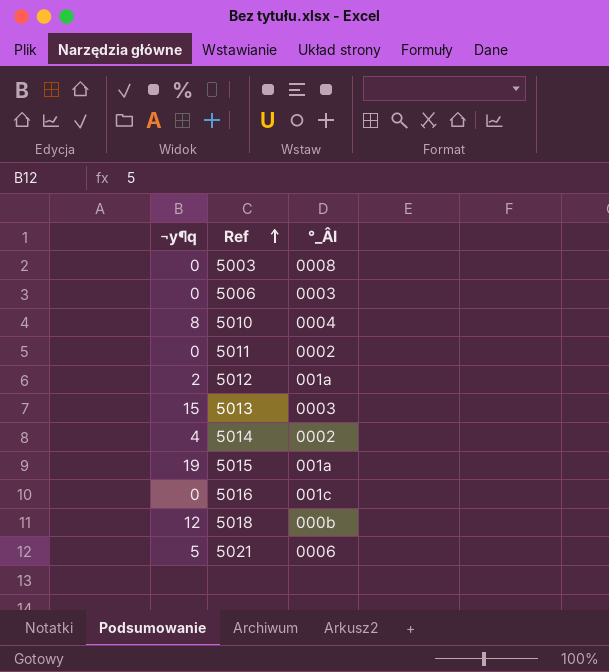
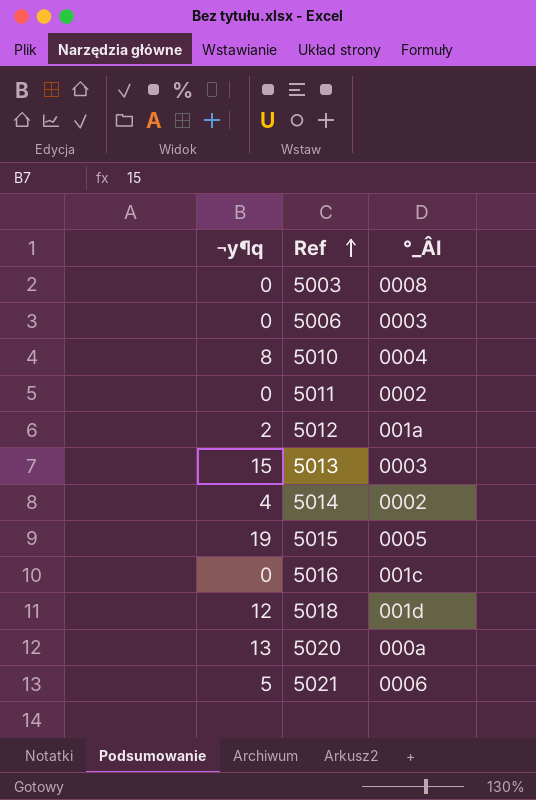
5015 | °_ÂI: 001a -> 0005
5018 | °_ÂI: 000b -> 001d
row 5020: none -> 13 | 000a

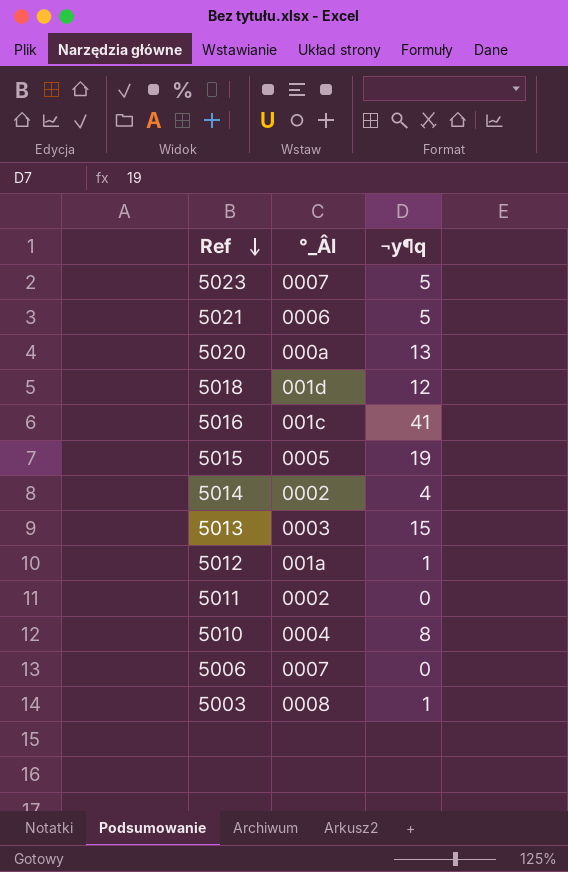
row order: Ref ascending -> Ref descending
column ¬y¶q | position: 1 -> 3
row 5023: none -> 0007 | 5
5016 | ¬y¶q: 0 -> 41
5012 | ¬y¶q: 2 -> 1
5006 | °_ÂI: 0003 -> 0007
5003 | ¬y¶q: 0 -> 1

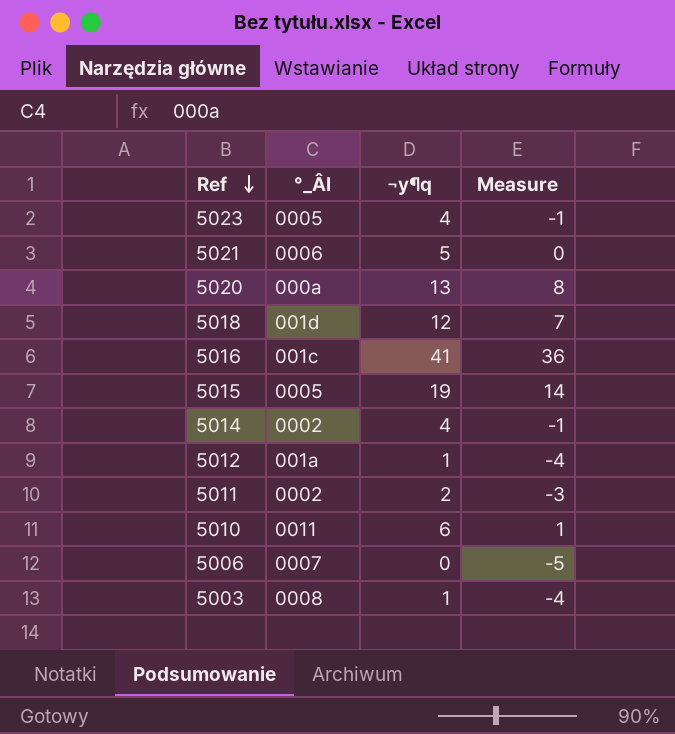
column Measure | formula: none -> [¬y¶q] - 5
row 5013: 0003 | 15 -> none
5023 | °_ÂI: 0007 -> 0005
5023 | ¬y¶q: 5 -> 4
5011 | ¬y¶q: 0 -> 2
5010 | °_ÂI: 0004 -> 0011
5010 | ¬y¶q: 8 -> 6

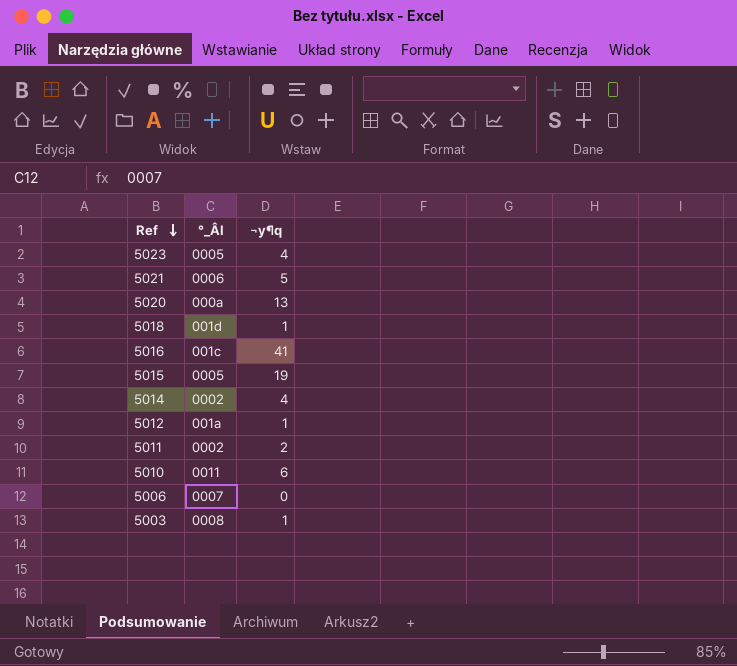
column Measure | formula: [¬y¶q] - 5 -> none
5018 | ¬y¶q: 12 -> 1

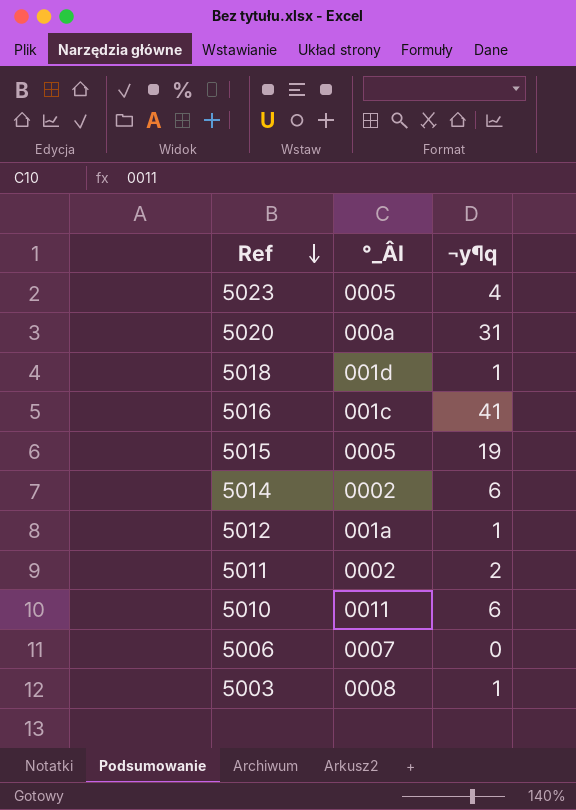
row 5021: 0006 | 5 -> none
5020 | ¬y¶q: 13 -> 31
5014 | ¬y¶q: 4 -> 6

